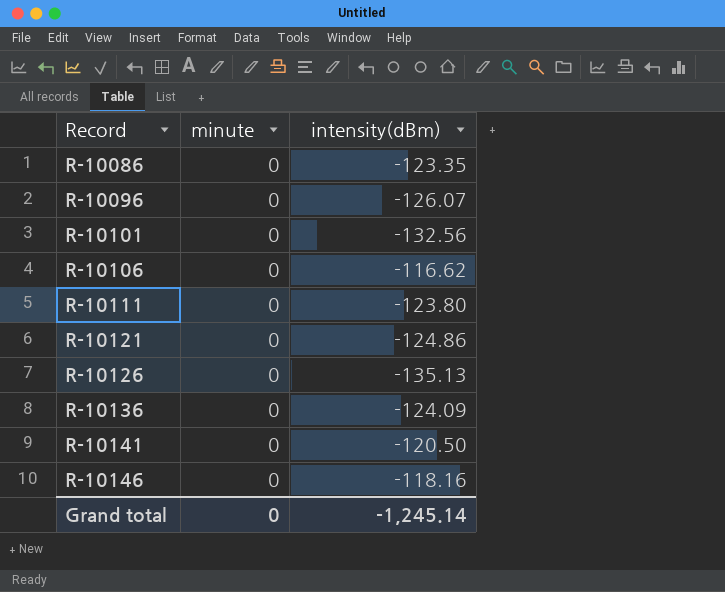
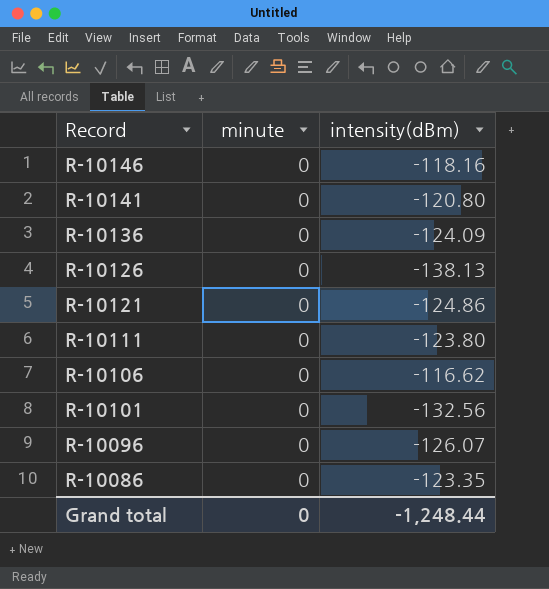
row order: Record ascending -> Record descending
R-10141 | intensity(dBm): -120.50 -> -120.80
R-10126 | intensity(dBm): -135.13 -> -138.13
Grand total | intensity(dBm): -1,245.14 -> -1,248.44

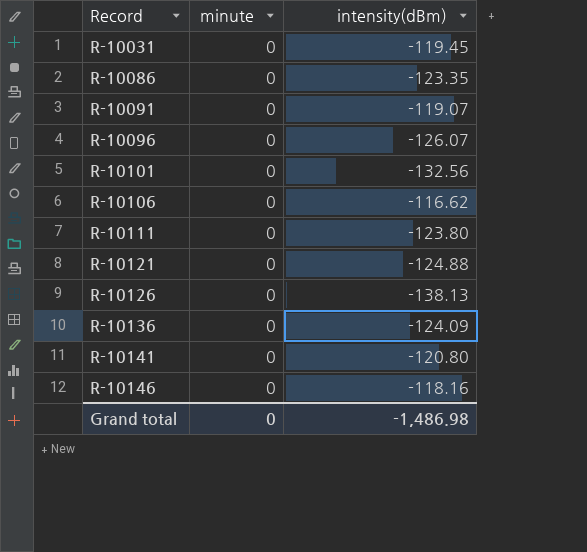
row order: Record descending -> Record ascending
row R-10031: none -> 0 | -119.45
row R-10091: none -> 0 | -119.07
R-10121 | intensity(dBm): -124.86 -> -124.88
Grand total | intensity(dBm): -1,248.44 -> -1,486.98

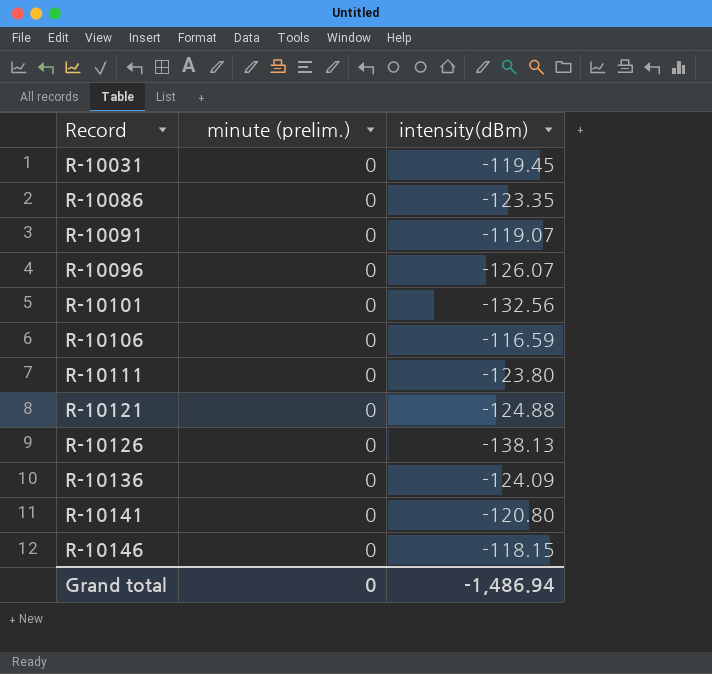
column name: minute -> minute (prelim.)
R-10106 | intensity(dBm): -116.62 -> -116.59
R-10146 | intensity(dBm): -118.16 -> -118.15
Grand total | intensity(dBm): -1,486.98 -> -1,486.94

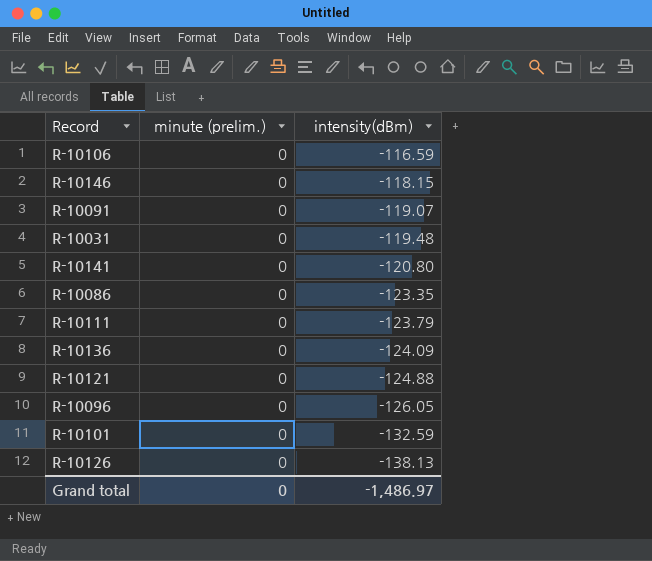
row order: Record ascending -> intensity(dBm) descending
R-10031 | intensity(dBm): -119.45 -> -119.48
R-10111 | intensity(dBm): -123.80 -> -123.79
R-10096 | intensity(dBm): -126.07 -> -126.05
R-10101 | intensity(dBm): -132.56 -> -132.59
Grand total | intensity(dBm): -1,486.94 -> -1,486.97

